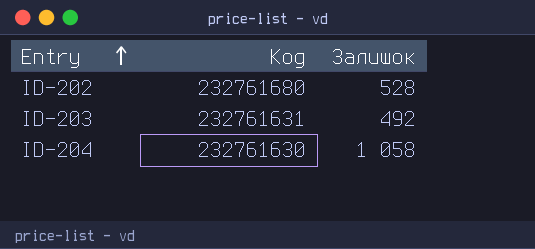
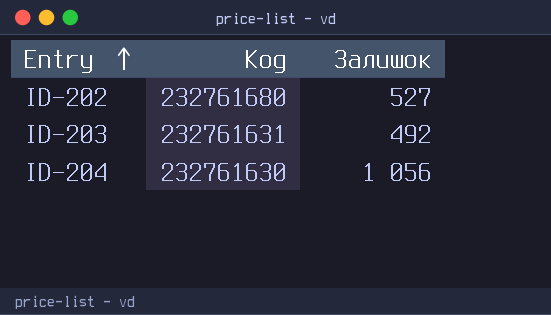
ID-202 | Залишок: 528 -> 527
ID-204 | Залишок: 1 058 -> 1 056

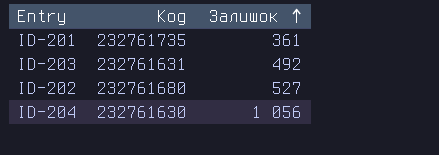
row order: Entry ascending -> Залишок ascending
row ID-201: none -> 232761735 | 361

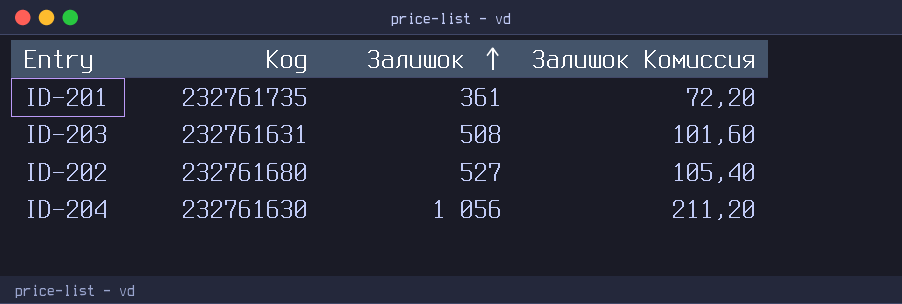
column Залишок Комиссия | formula: none -> [Залишок] * 0,2
ID-203 | Залишок: 492 -> 508

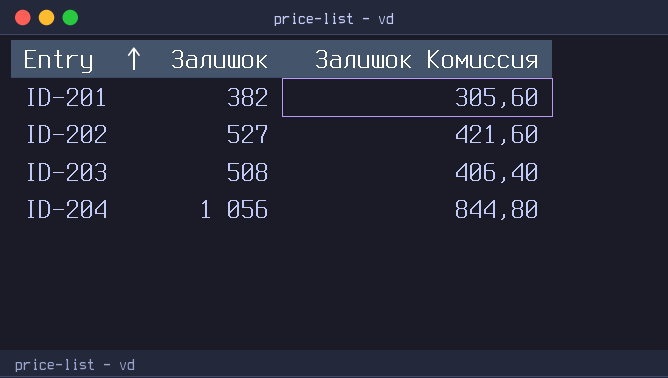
row order: Залишок ascending -> Entry ascending
column Код | position: 2 -> none
column Залишок Комиссия | formula: [Залишок] * 0,2 -> [Залишок] * 0,8
ID-201 | Залишок: 361 -> 382

